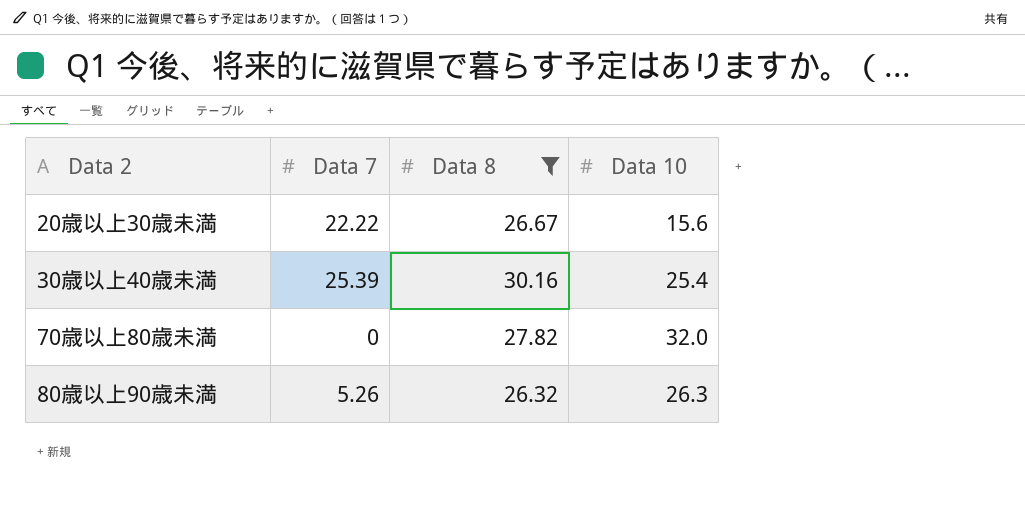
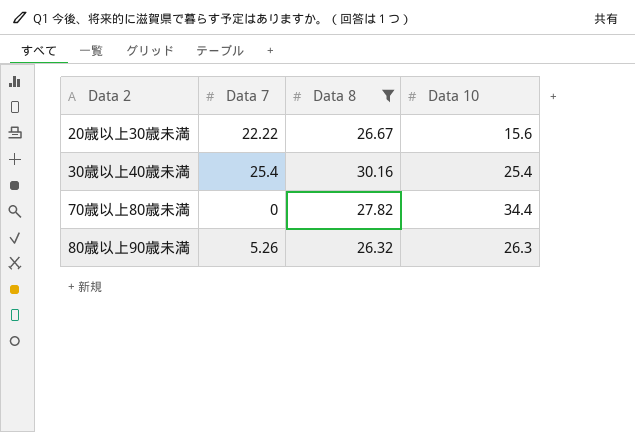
30歳以上40歳未満 | Data 7: 25.39 -> 25.4
70歳以上80歳未満 | Data 10: 32.0 -> 34.4

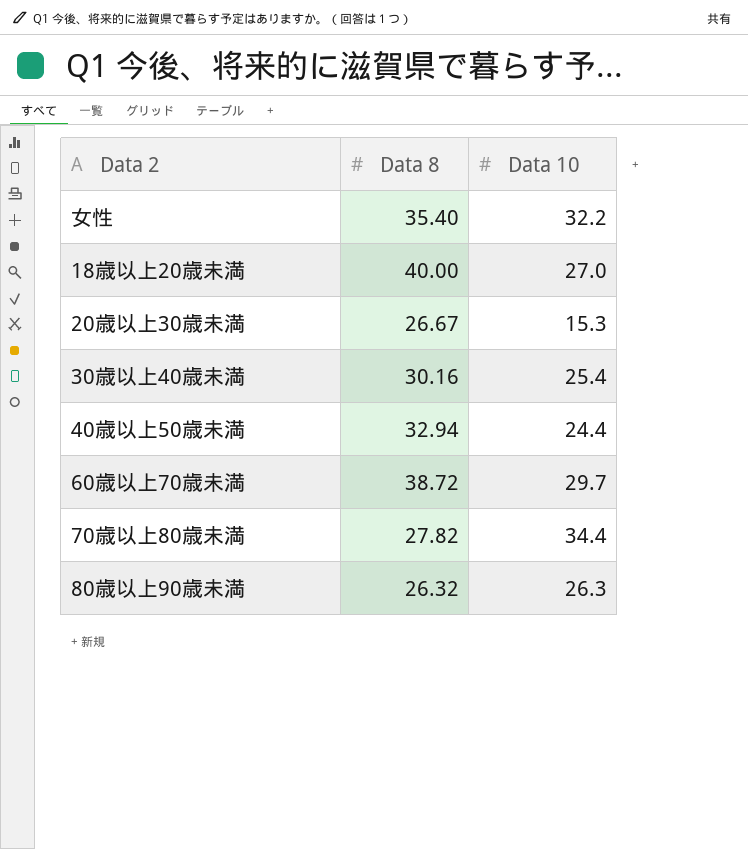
filter: Data 8 <= 30.16 -> none
column Data 7 | position: 2 -> none
20歳以上30歳未満 | Data 10: 15.6 -> 15.3

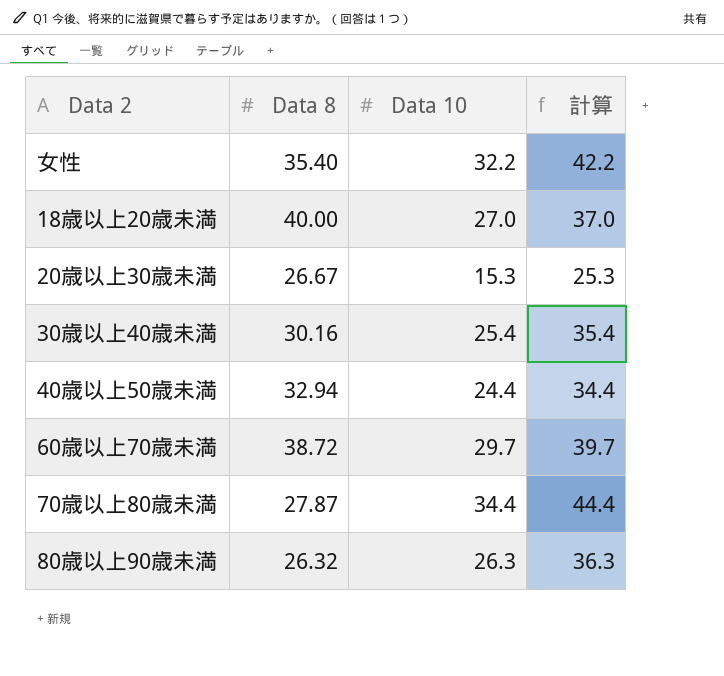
column 計算 | formula: none -> [Data 10] + 10
70歳以上80歳未満 | Data 8: 27.82 -> 27.87

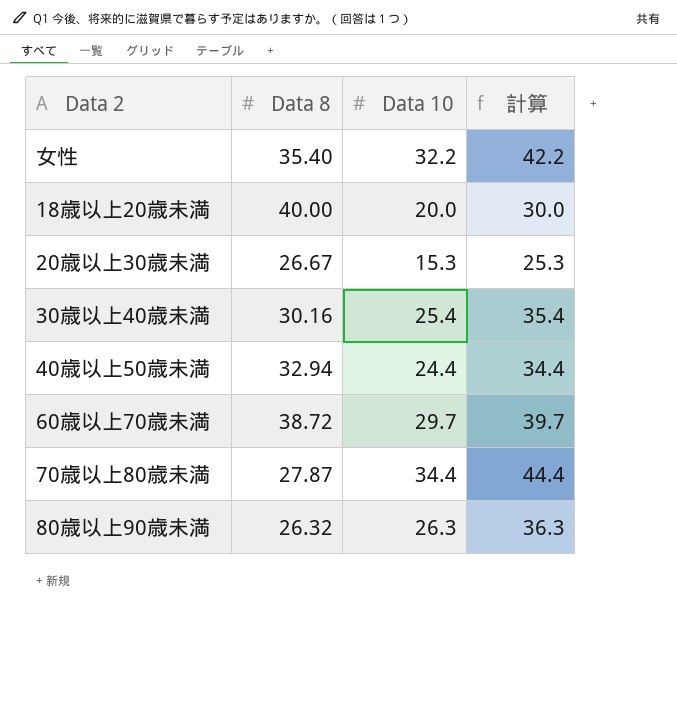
18歳以上20歳未満 | Data 10: 27.0 -> 20.0
18歳以上20歳未満 | 計算: 37.0 -> 30.0

